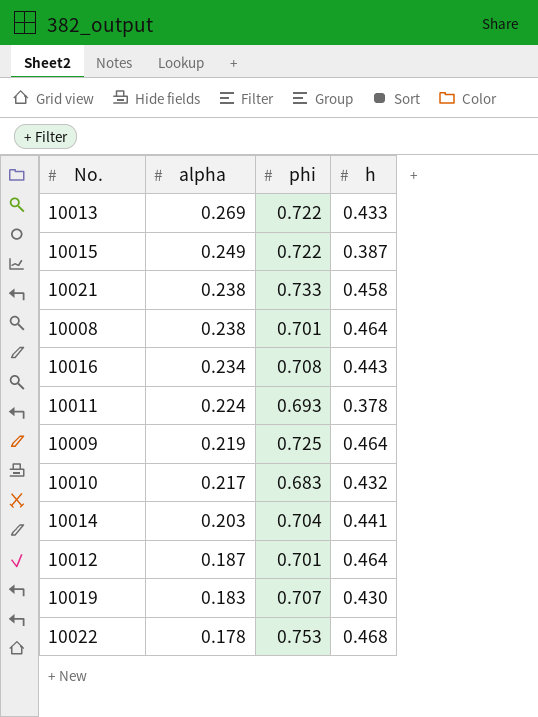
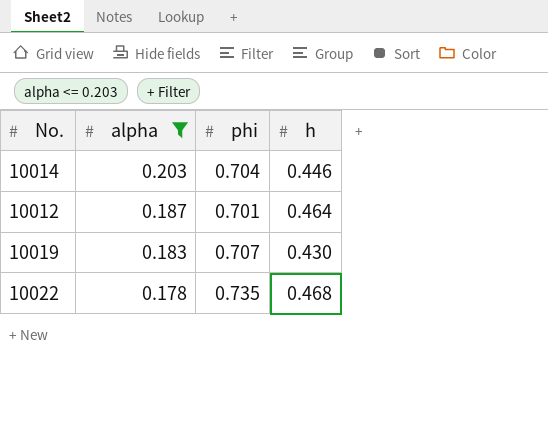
filter: none -> alpha <= 0.203
10014 | h: 0.441 -> 0.446
10022 | phi: 0.753 -> 0.735

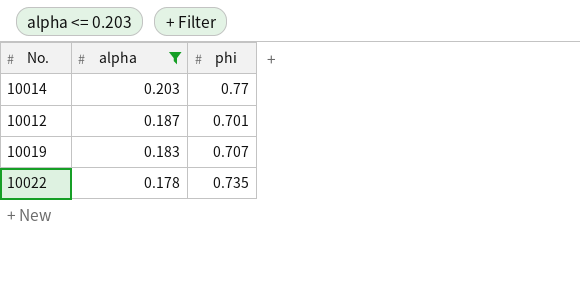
column h | position: 4 -> none
10014 | phi: 0.704 -> 0.77

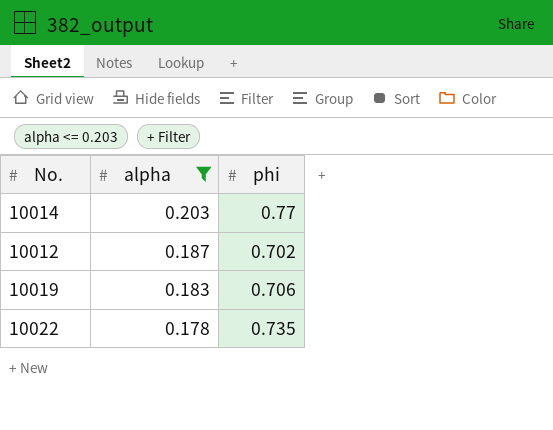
10012 | phi: 0.701 -> 0.702
10019 | phi: 0.707 -> 0.706

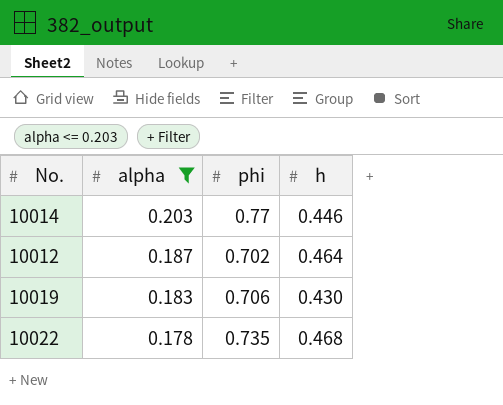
column h | position: none -> 4

